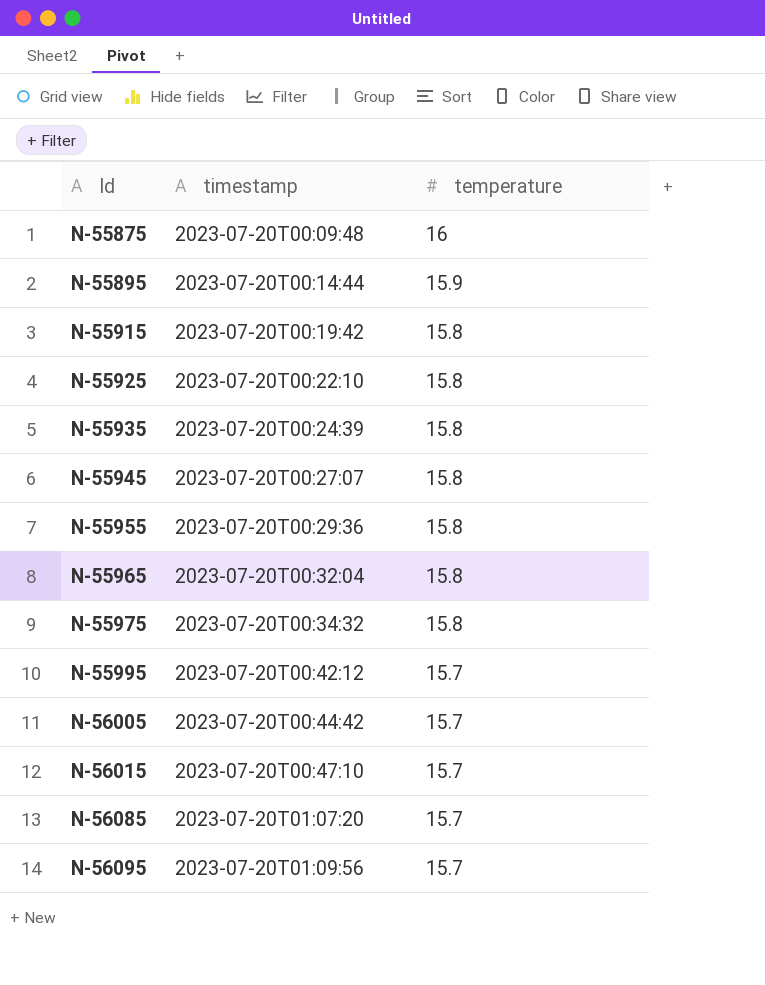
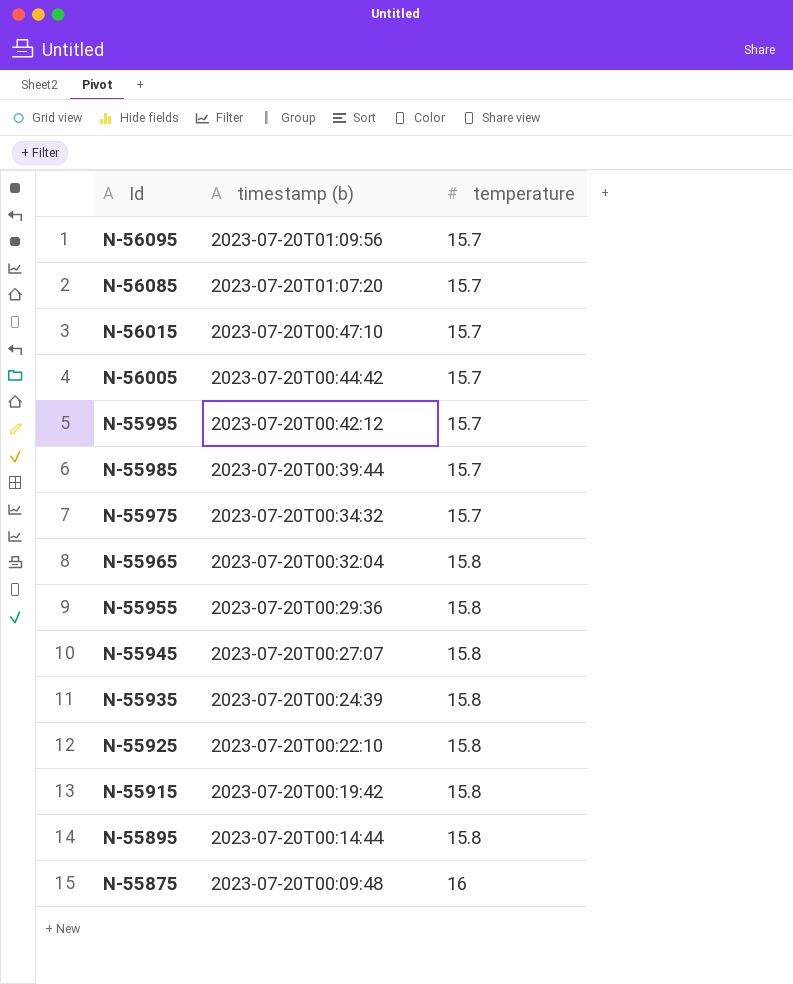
row order: Id ascending -> Id descending
column name: timestamp -> timestamp (b)
row N-55985: none -> 2023-07-20T00:39:44 | 15.7
N-55975 | temperature: 15.8 -> 15.7
N-55895 | temperature: 15.9 -> 15.8

